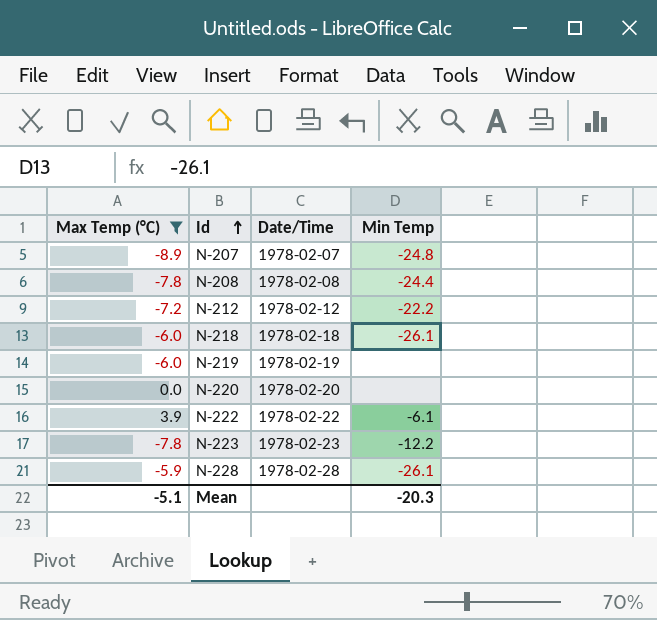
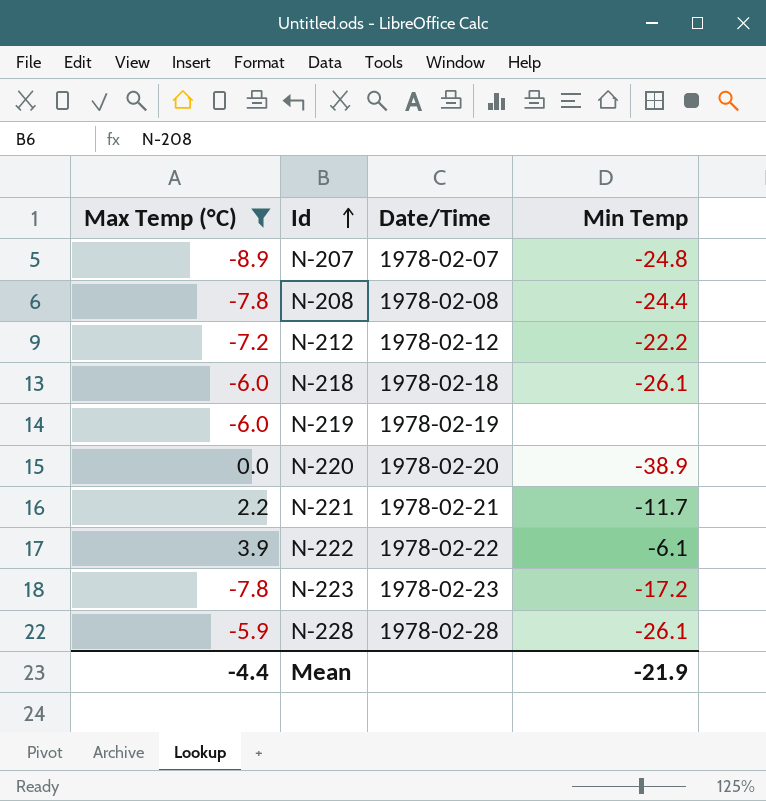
N-220 | Min Temp: none -> -38.9
row N-221: none -> 2.2 | 1978-02-21 | -11.7
N-223 | Min Temp: -12.2 -> -17.2
Mean | Max Temp (°C): -5.1 -> -4.4
Mean | Min Temp: -20.3 -> -21.9

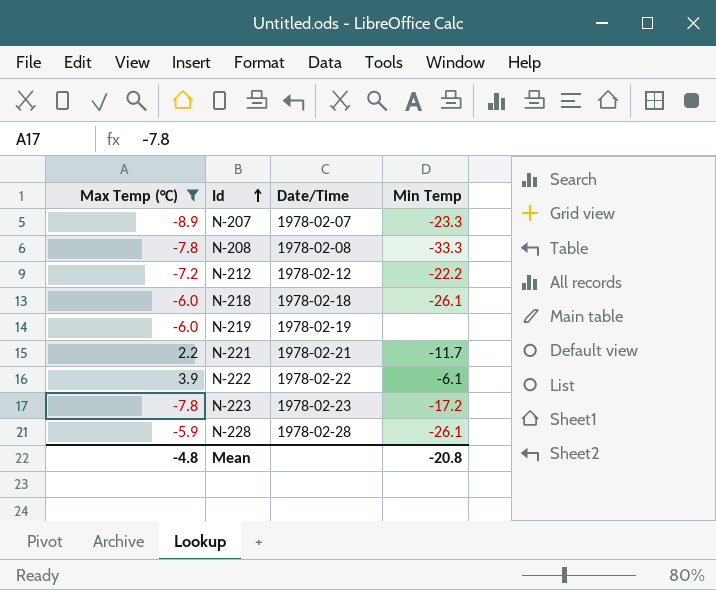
row N-220: 0.0 | 1978-02-20 | -38.9 -> none
N-207 | Min Temp: -24.8 -> -23.3
N-208 | Min Temp: -24.4 -> -33.3
Mean | Max Temp (°C): -4.4 -> -4.8
Mean | Min Temp: -21.9 -> -20.8

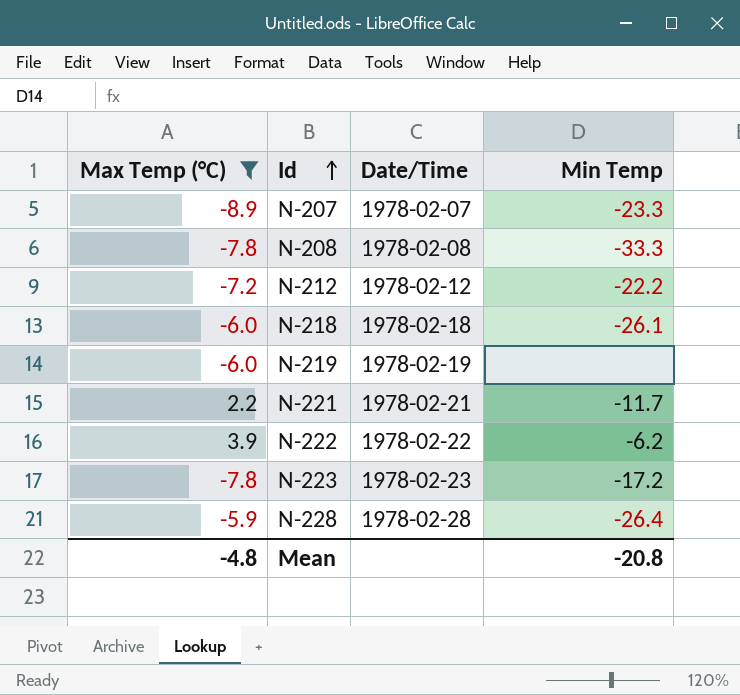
N-222 | Min Temp: -6.1 -> -6.2
N-228 | Min Temp: -26.1 -> -26.4

